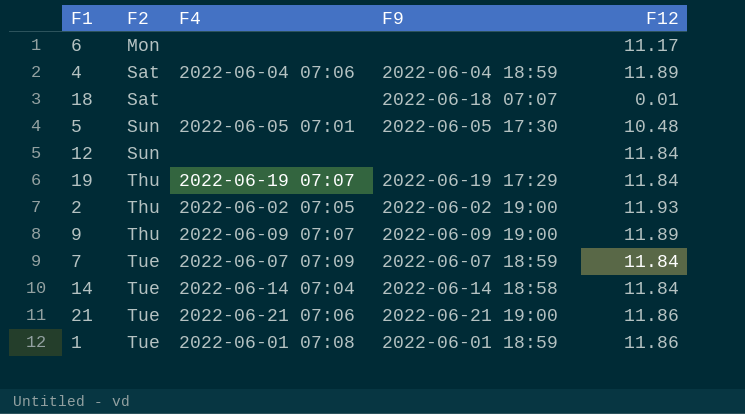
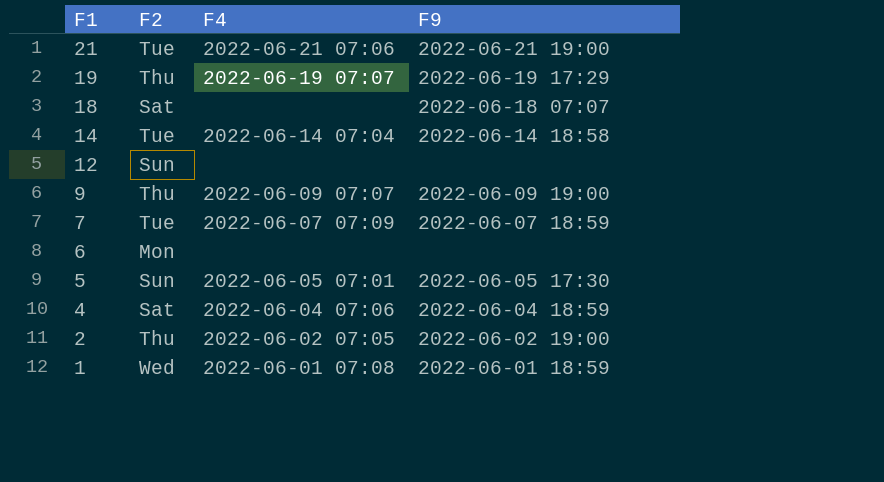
row order: F2 ascending -> F1 descending
column F12 | position: 5 -> none
1 | F2: Tue -> Wed

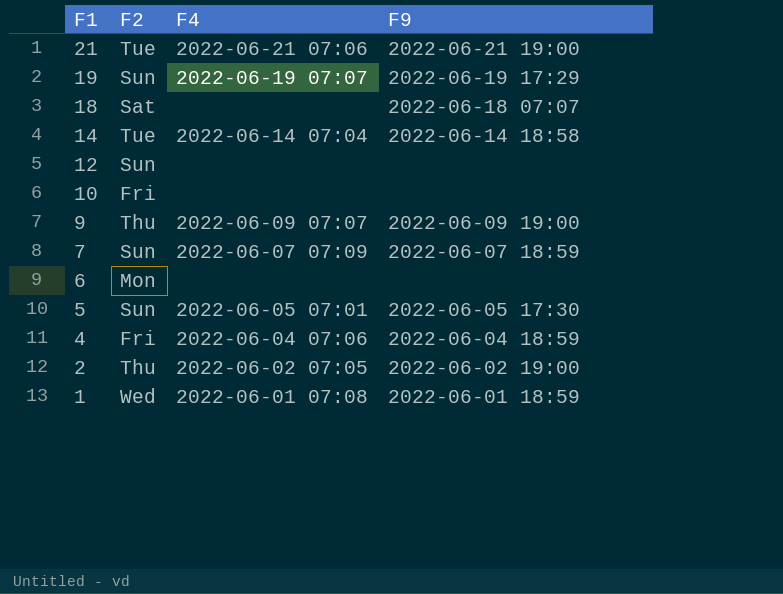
19 | F2: Thu -> Sun
row 10: none -> Fri | none | none
7 | F2: Tue -> Sun
4 | F2: Sat -> Fri

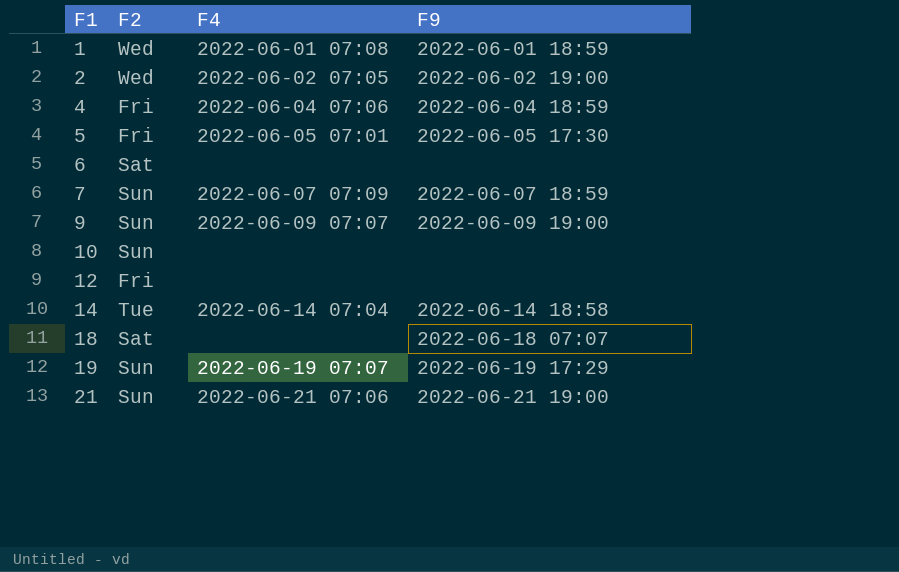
row order: F1 descending -> F1 ascending
2 | F2: Thu -> Wed
5 | F2: Sun -> Fri
6 | F2: Mon -> Sat
9 | F2: Thu -> Sun
10 | F2: Fri -> Sun
12 | F2: Sun -> Fri
21 | F2: Tue -> Sun

